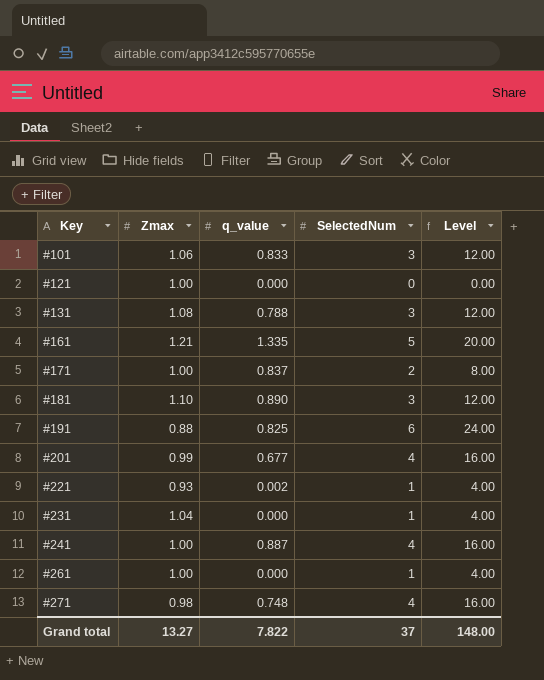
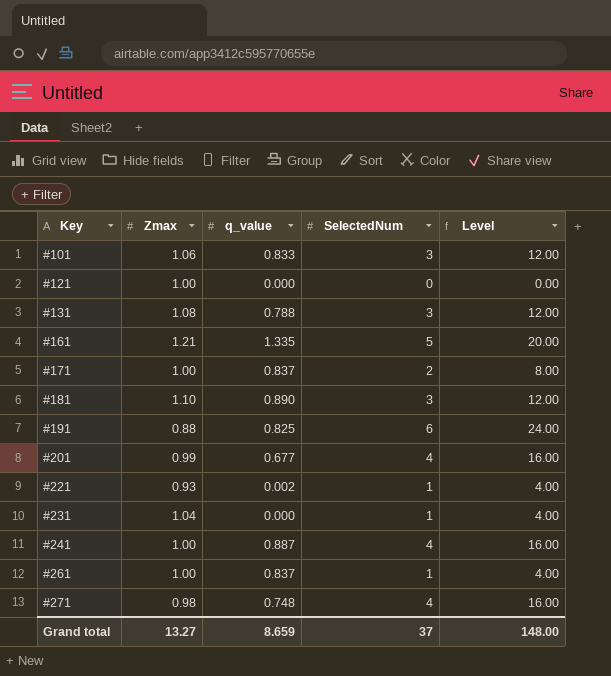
#261 | q_value: 0.000 -> 0.837
Grand total | q_value: 7.822 -> 8.659

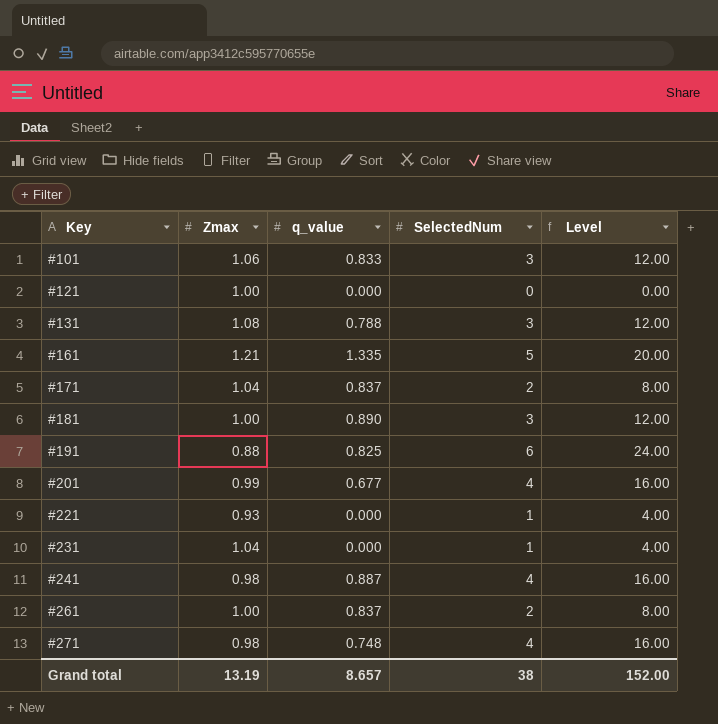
#171 | Zmax: 1.00 -> 1.04
#181 | Zmax: 1.10 -> 1.00
#221 | q_value: 0.002 -> 0.000
#241 | Zmax: 1.00 -> 0.98
#261 | SelectedNum: 1 -> 2
#261 | Level: 4.00 -> 8.00
Grand total | Zmax: 13.27 -> 13.19
Grand total | q_value: 8.659 -> 8.657
Grand total | SelectedNum: 37 -> 38
Grand total | Level: 148.00 -> 152.00

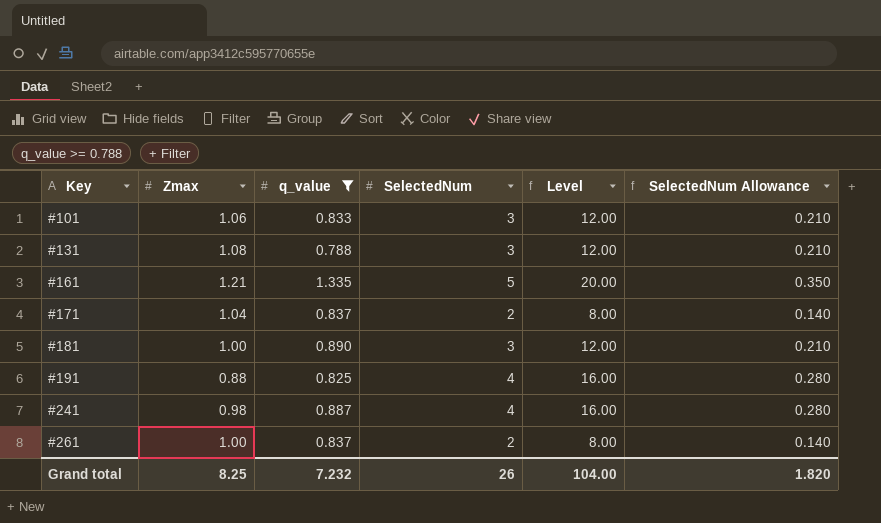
filter: none -> q_value >= 0.788
column SelectedNum Allowance | formula: none -> [SelectedNum] * 0.07
#191 | SelectedNum: 6 -> 4
#191 | Level: 24.00 -> 16.00
Grand total | Zmax: 13.19 -> 8.25
Grand total | q_value: 8.657 -> 7.232
Grand total | SelectedNum: 38 -> 26
Grand total | Level: 152.00 -> 104.00

